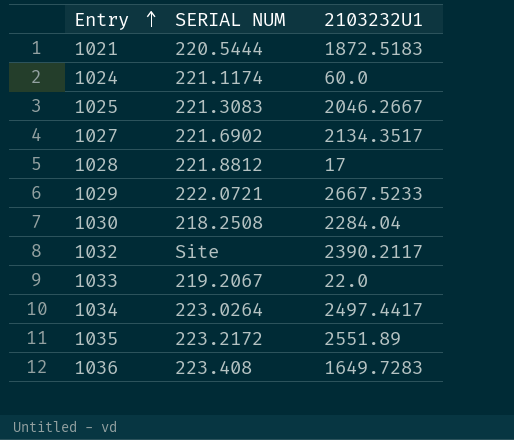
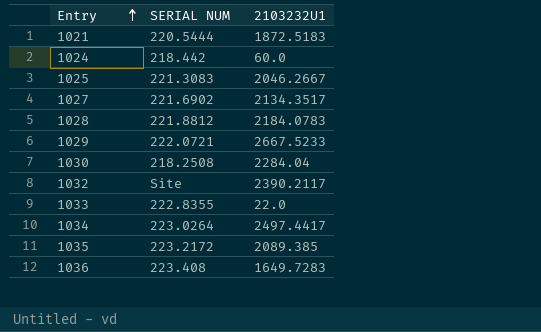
1024 | SERIAL NUM: 221.1174 -> 218.442
1028 | 2103232U1: 17 -> 2184.0783
1033 | SERIAL NUM: 219.2067 -> 222.8355
1035 | 2103232U1: 2551.89 -> 2089.385

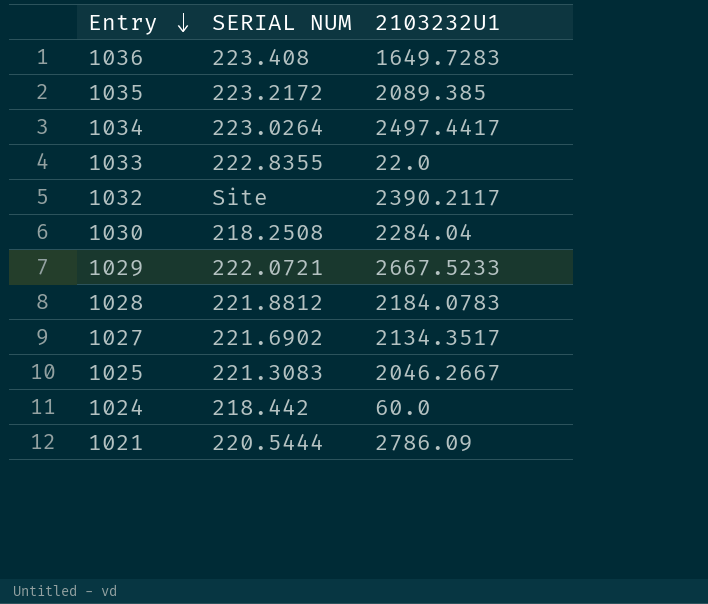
row order: Entry ascending -> Entry descending
1021 | 2103232U1: 1872.5183 -> 2786.09

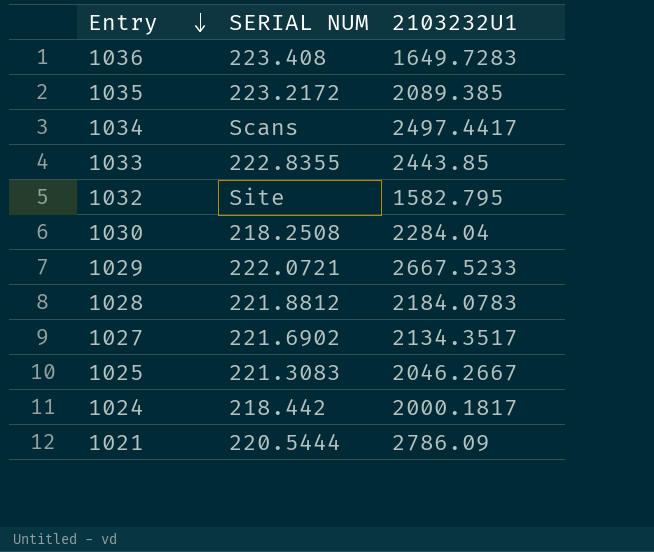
1034 | SERIAL NUM: 223.0264 -> Scans
1033 | 2103232U1: 22.0 -> 2443.85
1032 | 2103232U1: 2390.2117 -> 1582.795
1024 | 2103232U1: 60.0 -> 2000.1817

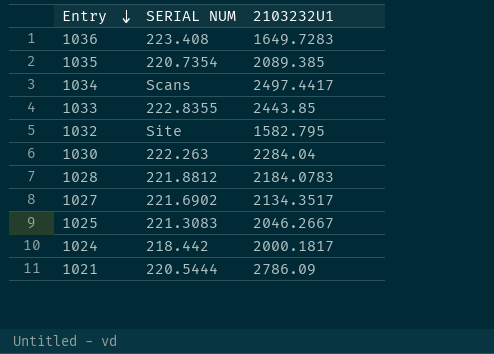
row 1029: 222.0721 | 2667.5233 -> none
1035 | SERIAL NUM: 223.2172 -> 220.7354
1030 | SERIAL NUM: 218.2508 -> 222.263

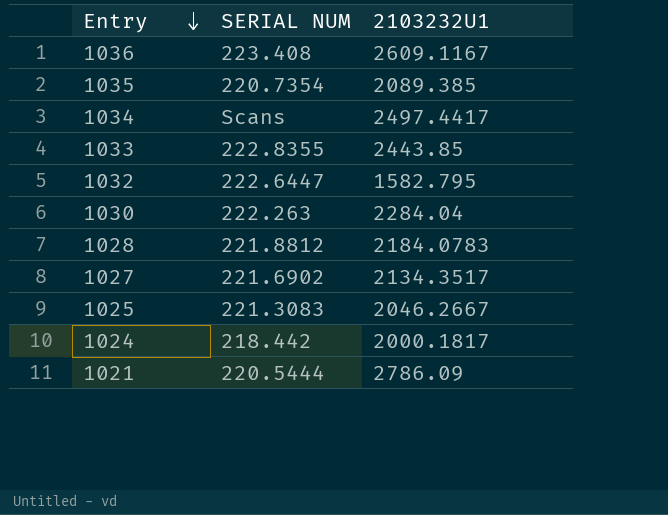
1036 | 2103232U1: 1649.7283 -> 2609.1167
1032 | SERIAL NUM: Site -> 222.6447

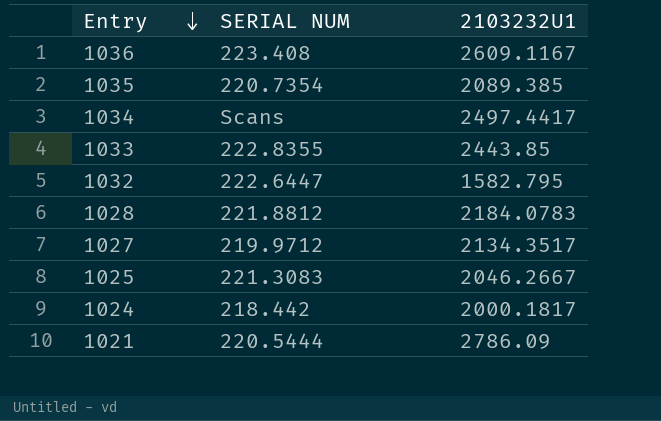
row 1030: 222.263 | 2284.04 -> none
1027 | SERIAL NUM: 221.6902 -> 219.9712

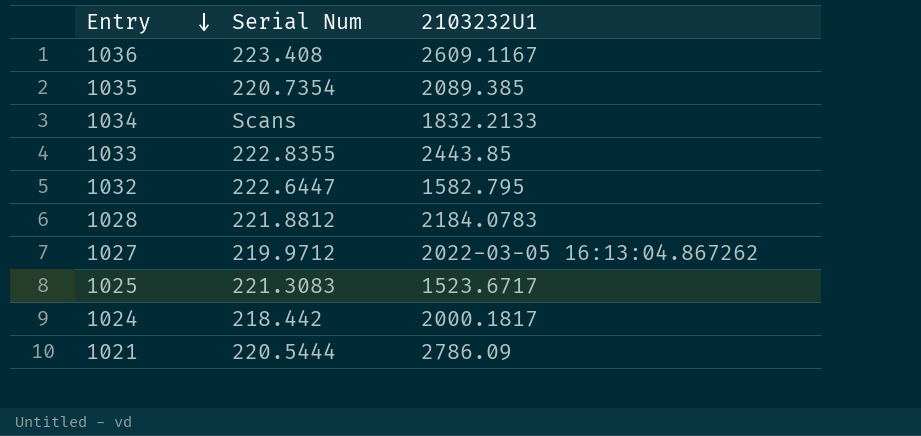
column name: SERIAL NUM -> Serial Num
1034 | 2103232U1: 2497.4417 -> 1832.2133
1027 | 2103232U1: 2134.3517 -> 2022-03-05 16:13:04.867262
1025 | 2103232U1: 2046.2667 -> 1523.6717

